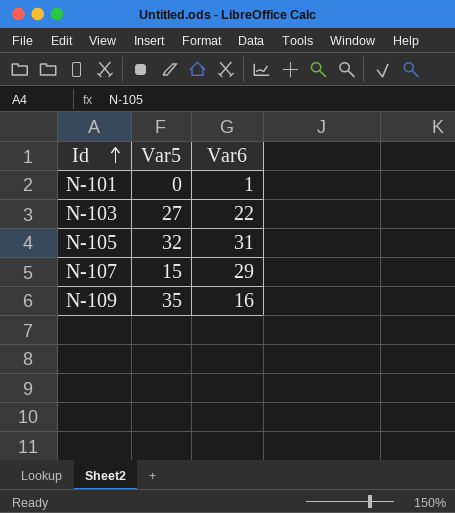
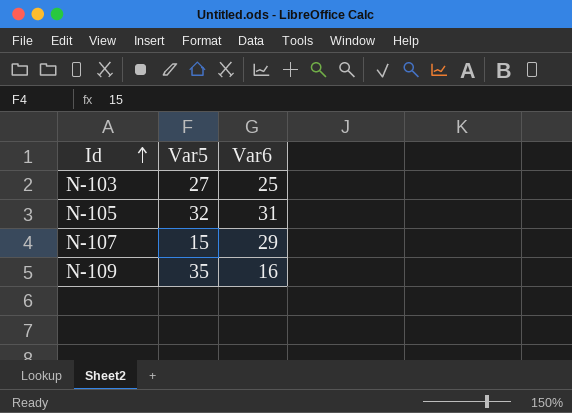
row N-101: 0 | 1 -> none
N-103 | Var6: 22 -> 25

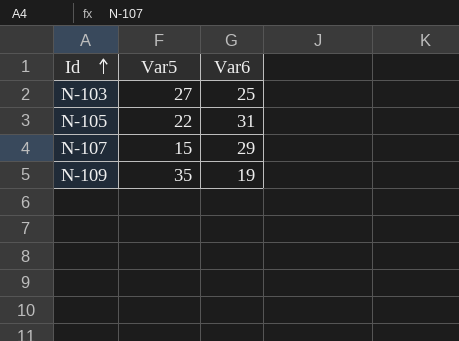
N-105 | Var5: 32 -> 22
N-109 | Var6: 16 -> 19

